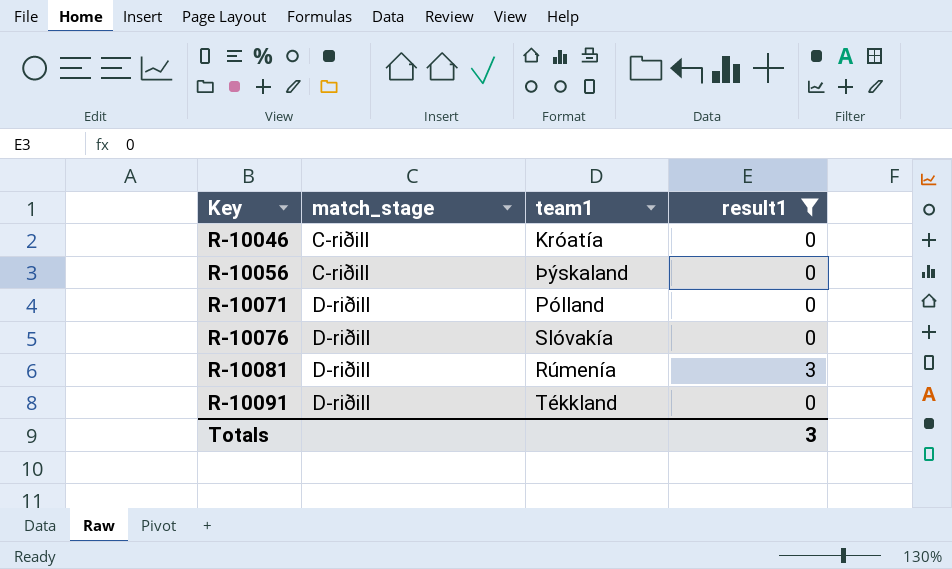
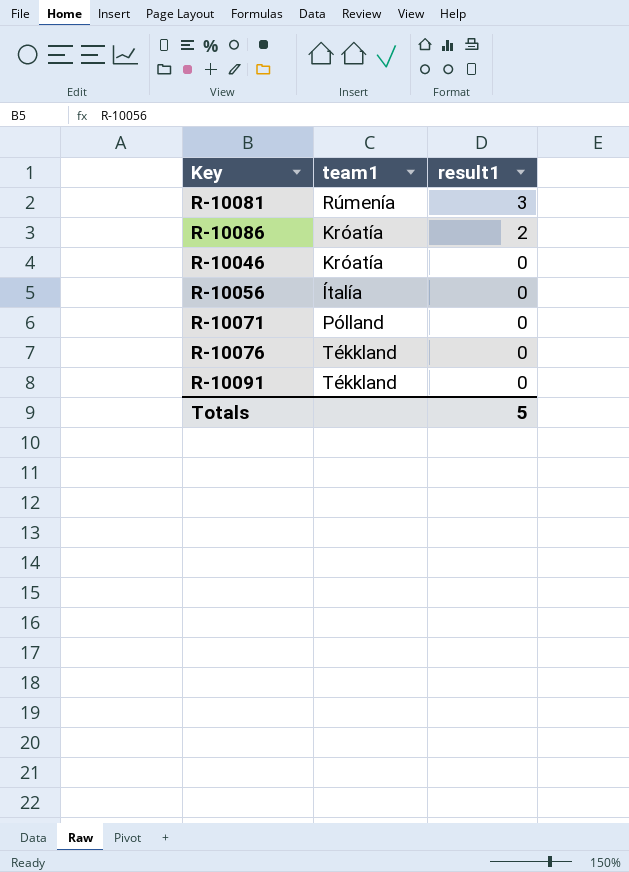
filter: result1 != 2 -> none
row order: Key ascending -> result1 descending
column match_stage | position: 2 -> none
R-10056 | team1: Þýskaland -> Ítalía
R-10076 | team1: Slóvakía -> Tékkland
Totals | result1: 3 -> 5

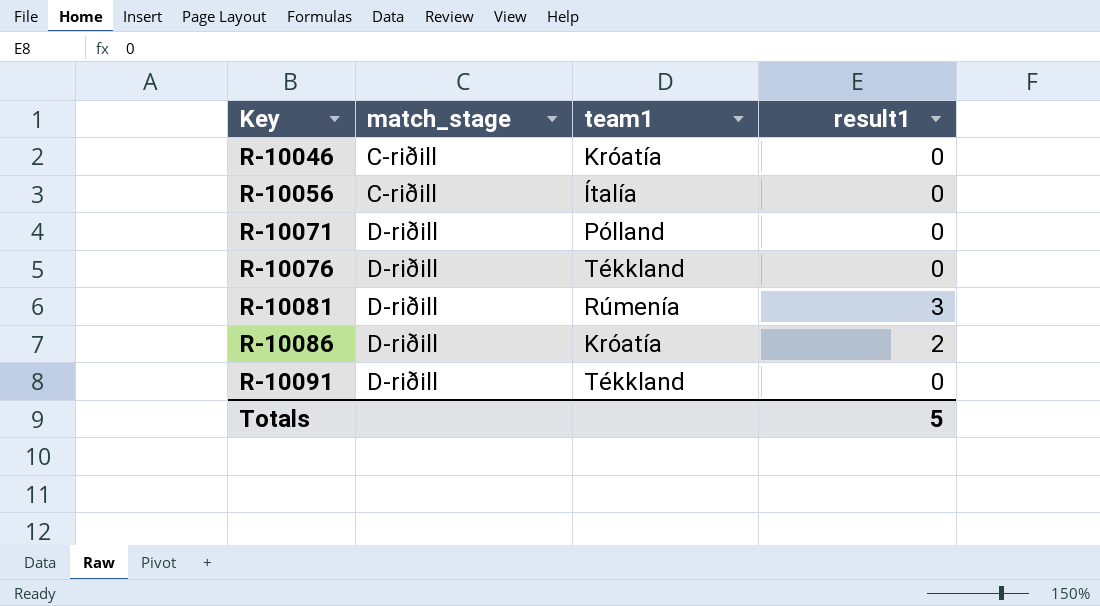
row order: result1 descending -> Key ascending
column match_stage | position: none -> 2

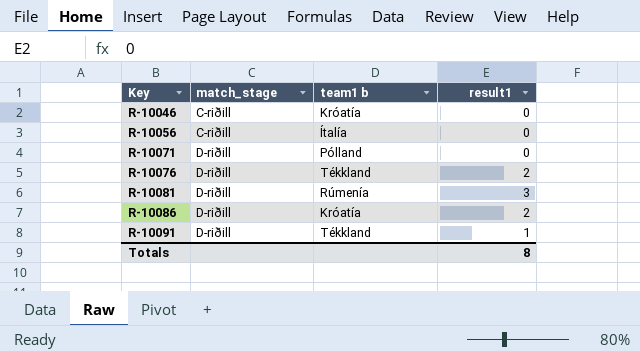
column name: team1 -> team1 b
R-10076 | result1: 0 -> 2
R-10091 | result1: 0 -> 1
Totals | result1: 5 -> 8

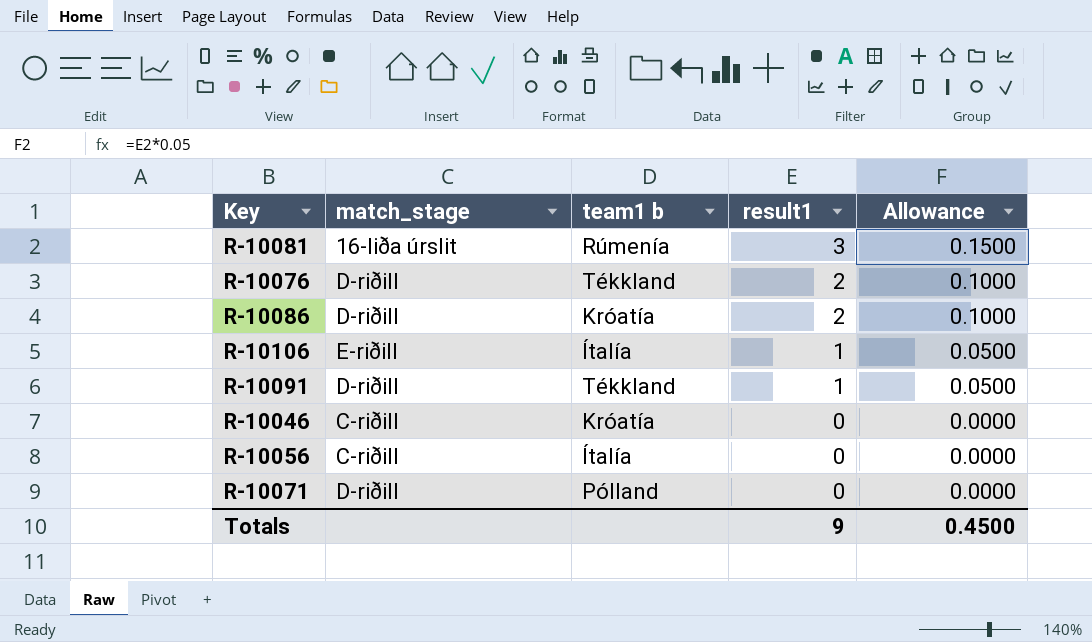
row order: Key ascending -> result1 descending
column Allowance | formula: none -> [result1] * 0.05
R-10081 | match_stage: D-riðill -> 16-liða úrslit
row R-10106: none -> E-riðill | Ítalía | 1 | 0.0500
Totals | result1: 8 -> 9

